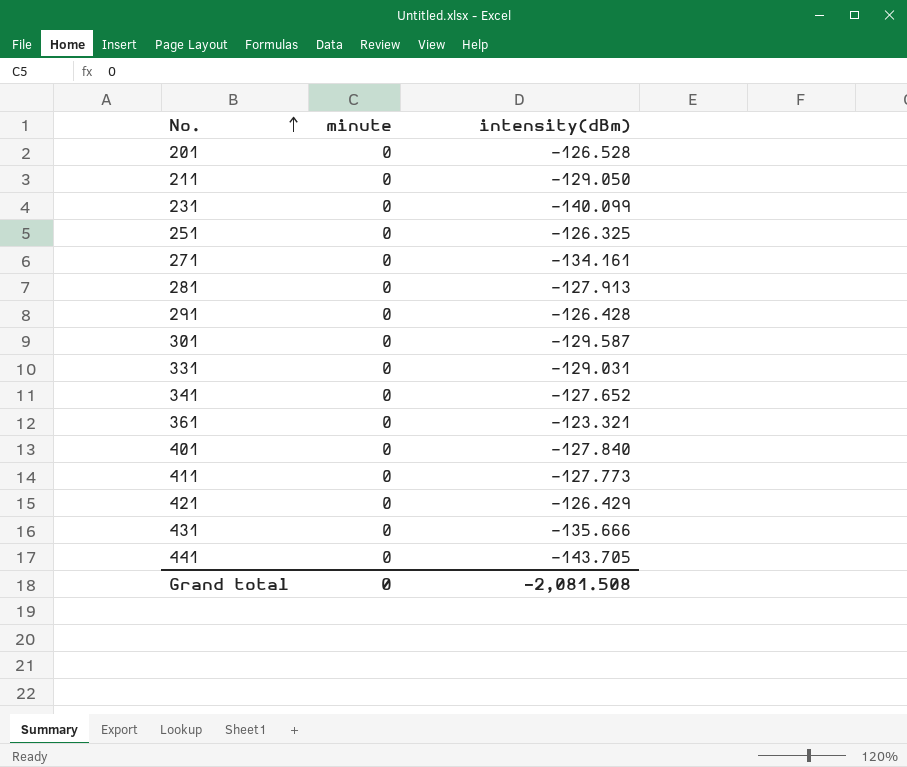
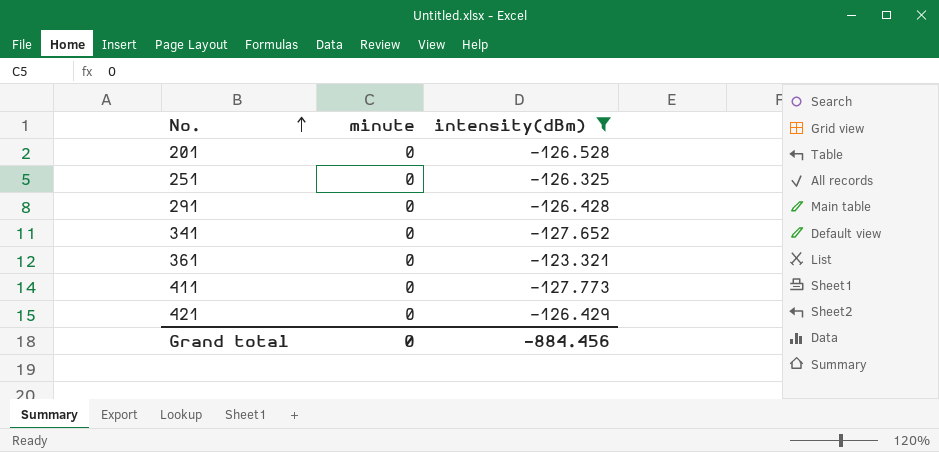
filter: none -> intensity(dBm) >= -127.773
Grand total | intensity(dBm): -2,081.508 -> -884.456

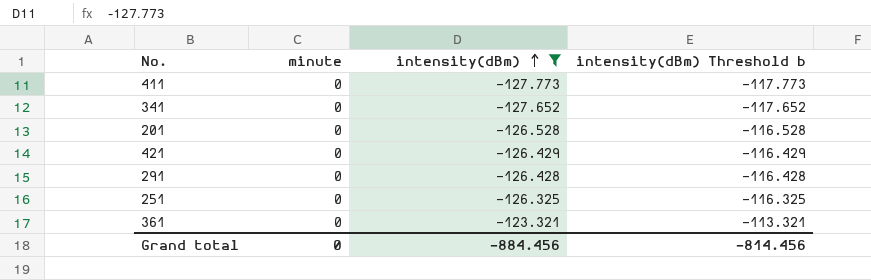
row order: No. ascending -> intensity(dBm) ascending
column intensity(dBm) Threshold b | formula: none -> [intensity(dBm)] + 10

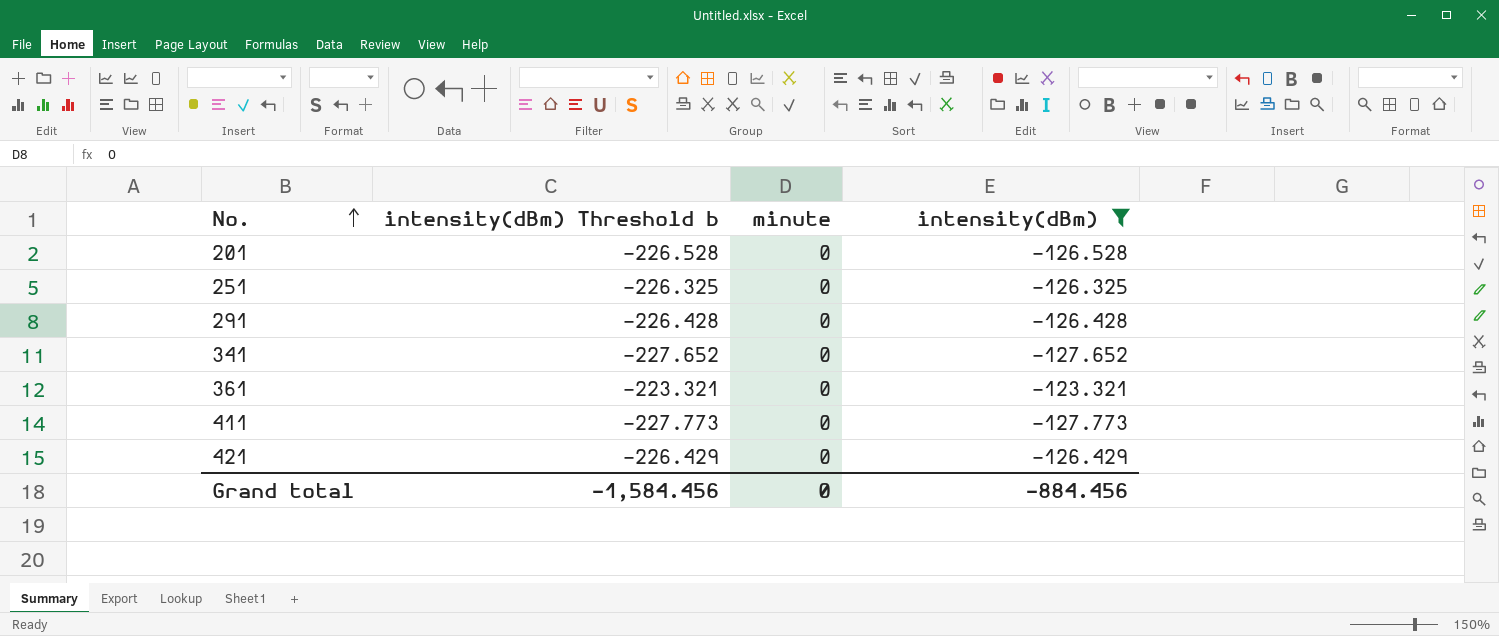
row order: intensity(dBm) ascending -> No. ascending
column intensity(dBm) Threshold b | formula: [intensity(dBm)] + 10 -> [intensity(dBm)] - 100
column intensity(dBm) Threshold b | position: 4 -> 2
Grand total | intensity(dBm) Threshold b: -814.456 -> -1,584.456

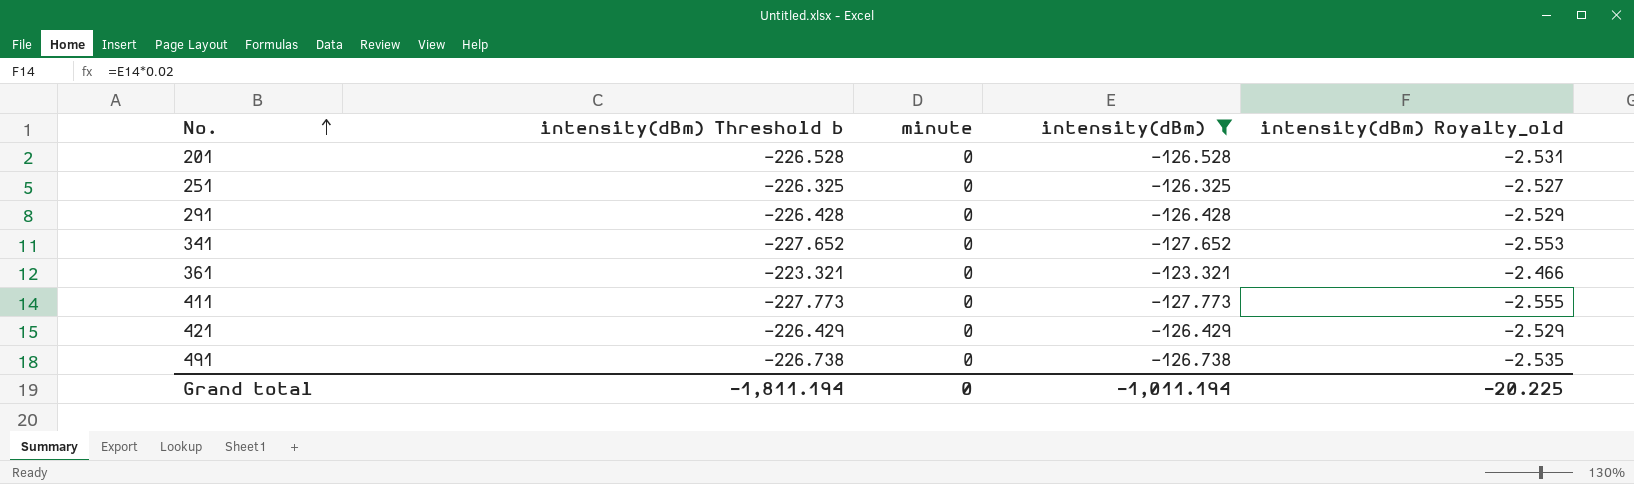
column intensity(dBm) Royalty_old | formula: none -> [intensity(dBm)] * 0.02
row 491: none -> -226.738 | 0 | -126.738 | -2.535
Grand total | intensity(dBm) Threshold b: -1,584.456 -> -1,811.194
Grand total | intensity(dBm): -884.456 -> -1,011.194

